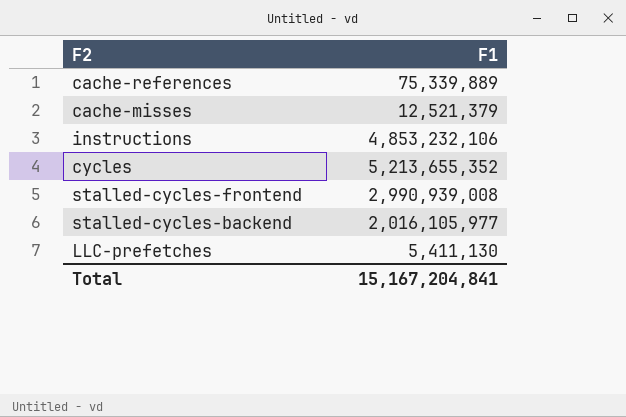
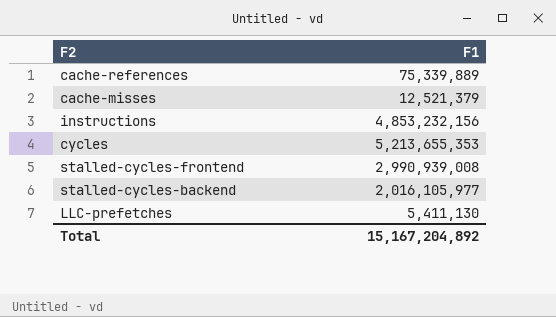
instructions | F1: 4,853,232,106 -> 4,853,232,156
cycles | F1: 5,213,655,352 -> 5,213,655,353
Total | F1: 15,167,204,841 -> 15,167,204,892

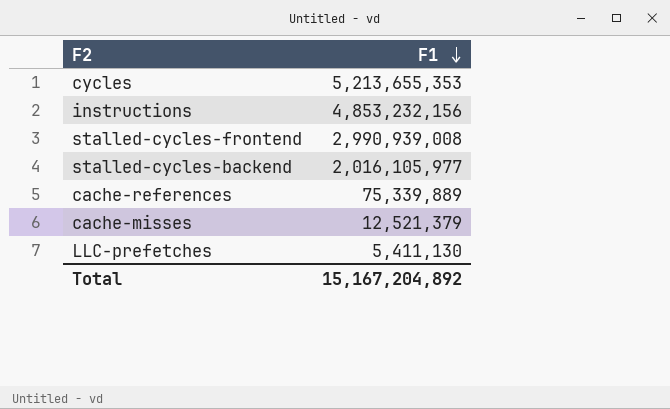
row order: none -> F1 descending

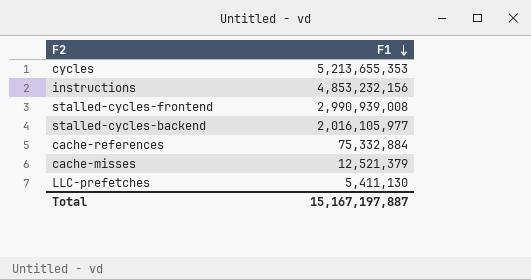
cache-references | F1: 75,339,889 -> 75,332,884
Total | F1: 15,167,204,892 -> 15,167,197,887

